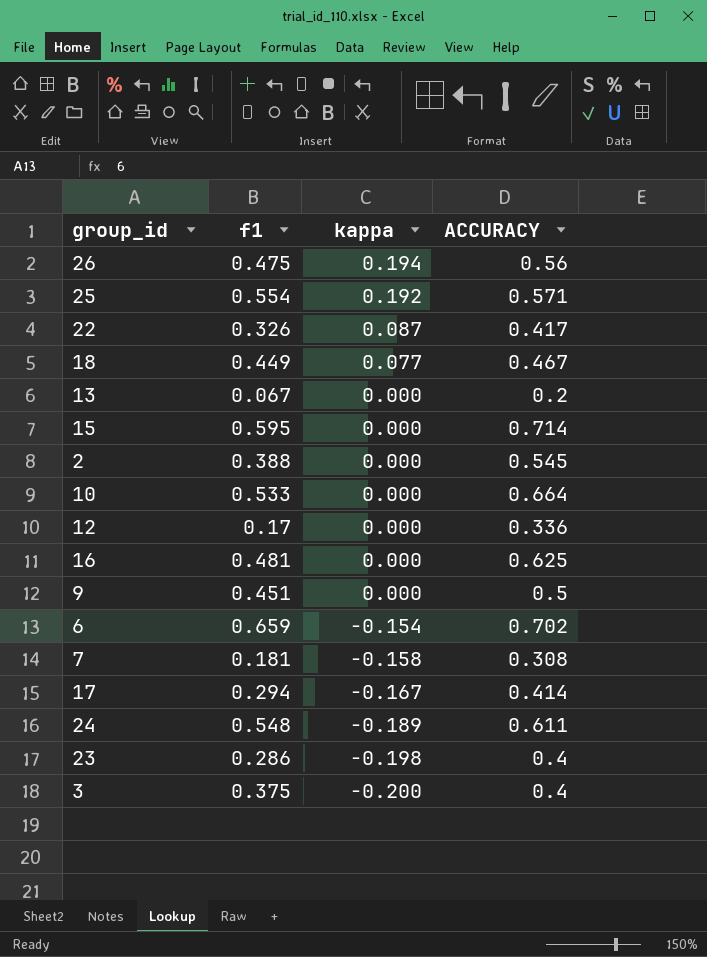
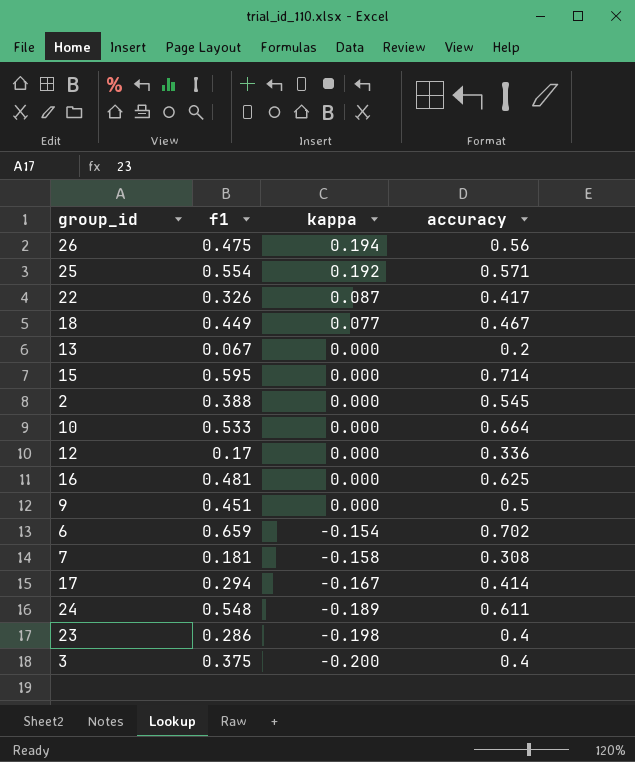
column name: ACCURACY -> accuracy

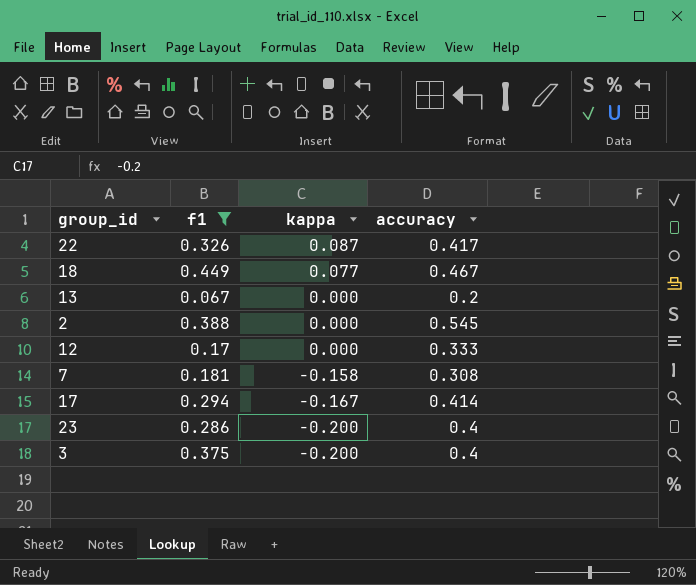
filter: none -> f1 <= 0.449
12 | accuracy: 0.336 -> 0.333
23 | kappa: -0.198 -> -0.200

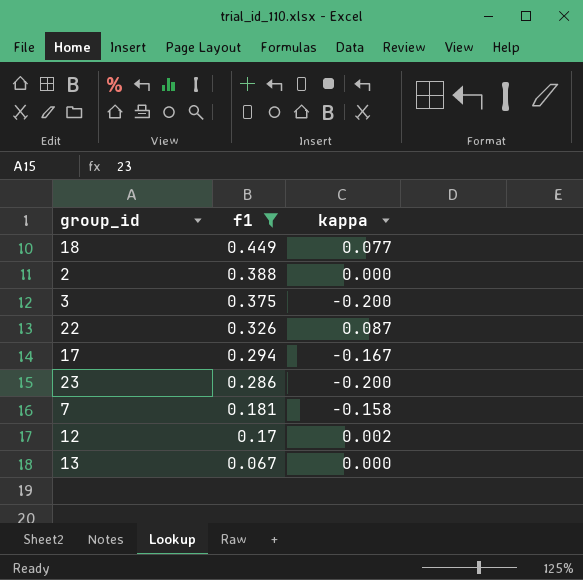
row order: kappa descending -> f1 descending
column accuracy | position: 4 -> none
12 | kappa: 0.000 -> 0.002

